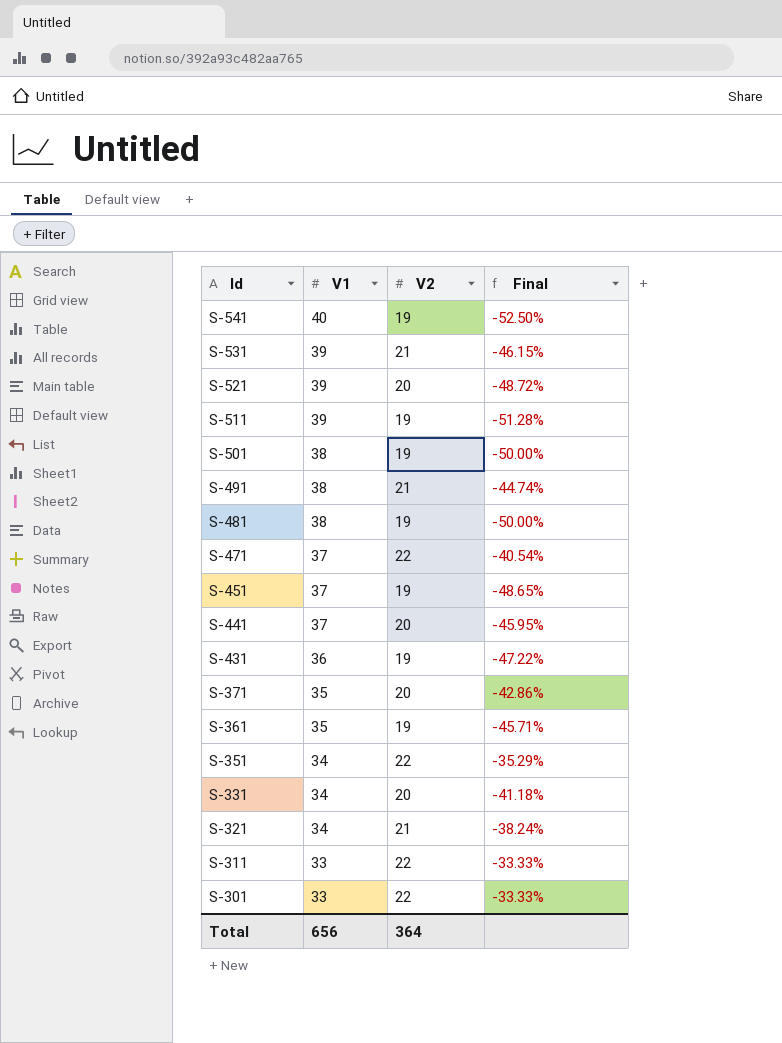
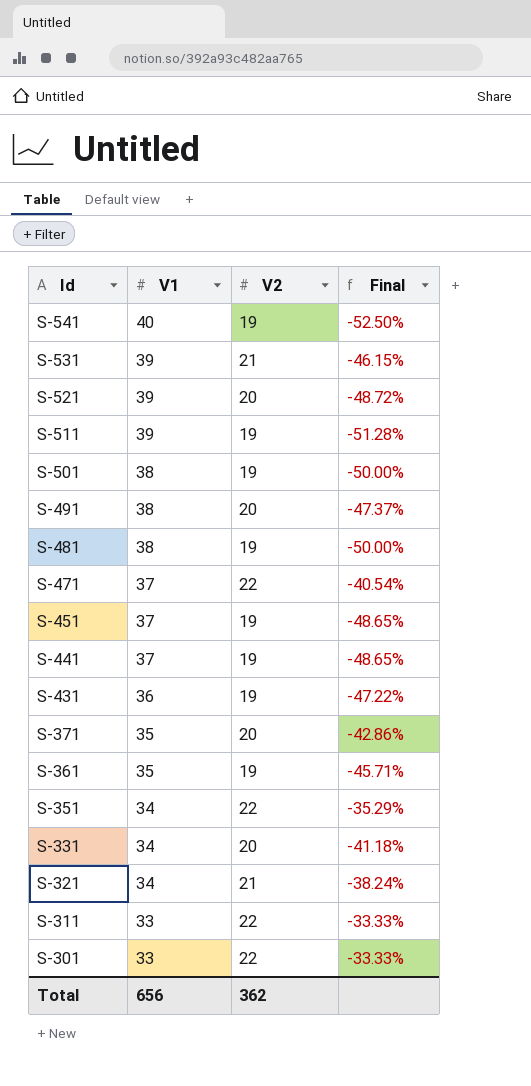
S-491 | V2: 21 -> 20
S-491 | Final: -44.74% -> -47.37%
S-441 | V2: 20 -> 19
S-441 | Final: -45.95% -> -48.65%
Total | V2: 364 -> 362

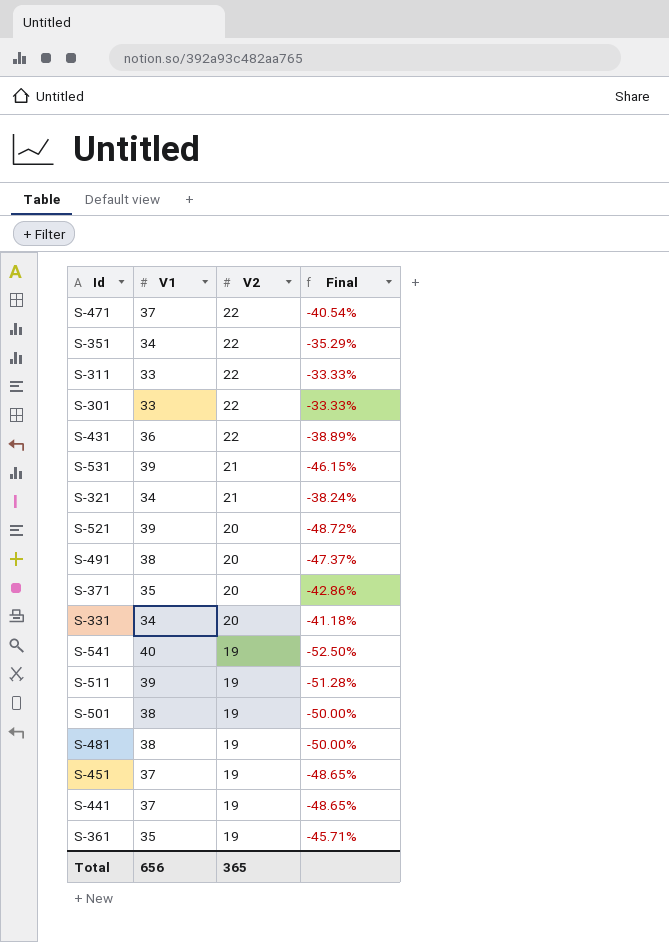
row order: Id descending -> V2 descending
S-431 | V2: 19 -> 22
S-431 | Final: -47.22% -> -38.89%
Total | V2: 362 -> 365

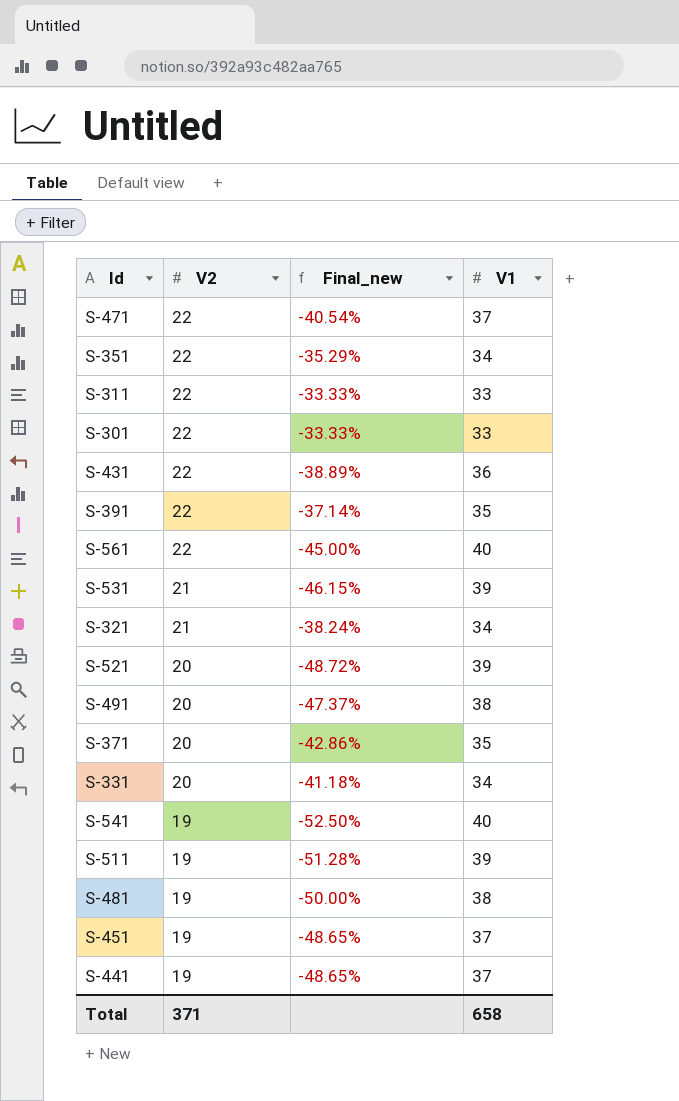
column name: Final -> Final_new
column V1 | position: 2 -> 4
row S-501: 38 | 19 | -50.00% -> none
row S-361: 35 | 19 | -45.71% -> none
row S-391: none -> 22 | -37.14% | 35
row S-561: none -> 22 | -45.00% | 40
Total | V2: 365 -> 371
Total | V1: 656 -> 658

